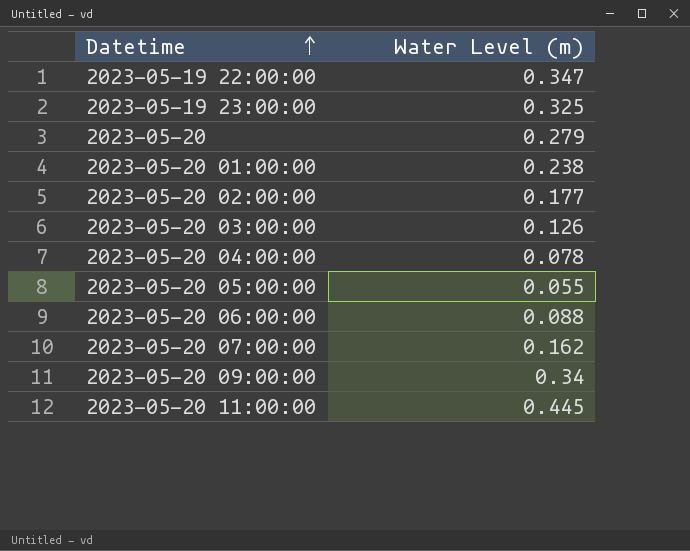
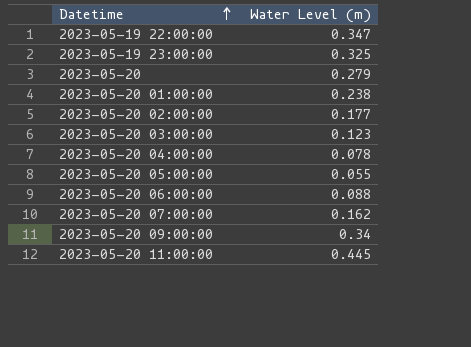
2023-05-20 03:00:00 | Water Level (m): 0.126 -> 0.123

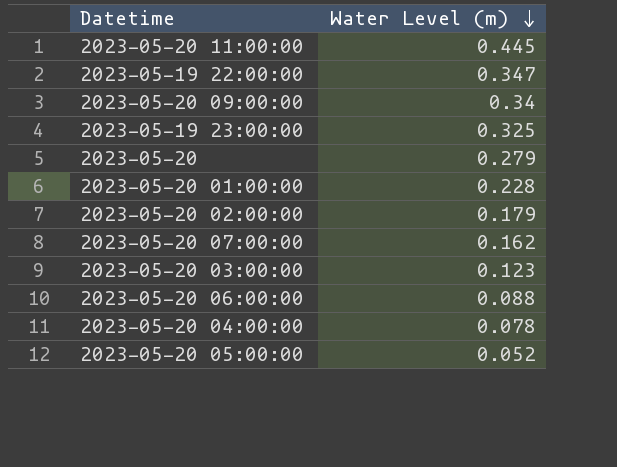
row order: Datetime ascending -> Water Level (m) descending
2023-05-20 01:00:00 | Water Level (m): 0.238 -> 0.228
2023-05-20 02:00:00 | Water Level (m): 0.177 -> 0.179
2023-05-20 05:00:00 | Water Level (m): 0.055 -> 0.052

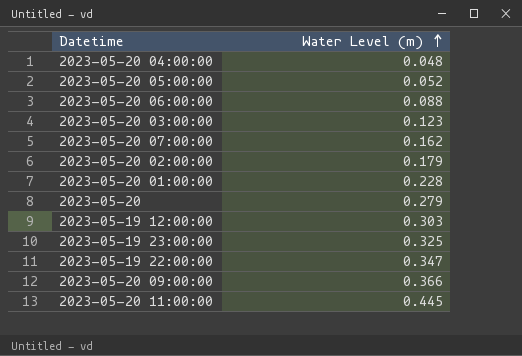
row order: Water Level (m) descending -> Water Level (m) ascending
2023-05-20 04:00:00 | Water Level (m): 0.078 -> 0.048
row 2023-05-19 12:00:00: none -> 0.303
2023-05-20 09:00:00 | Water Level (m): 0.34 -> 0.366

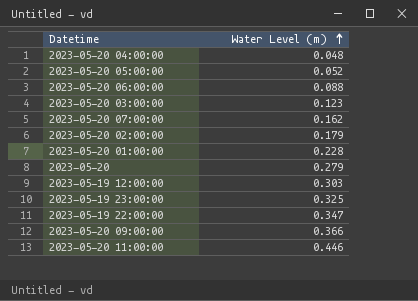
2023-05-20 11:00:00 | Water Level (m): 0.445 -> 0.446

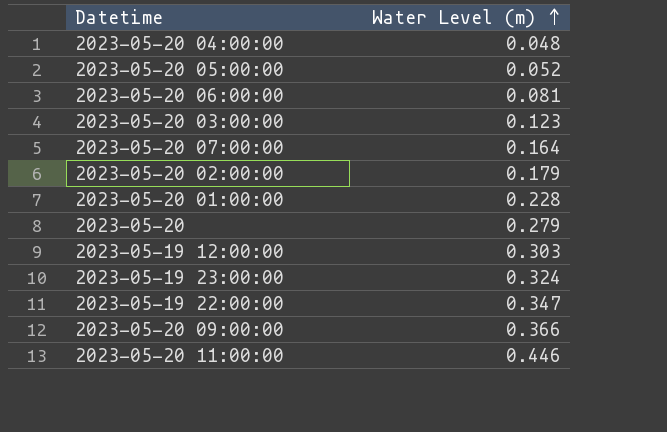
2023-05-20 06:00:00 | Water Level (m): 0.088 -> 0.081
2023-05-20 07:00:00 | Water Level (m): 0.162 -> 0.164
2023-05-19 23:00:00 | Water Level (m): 0.325 -> 0.324

